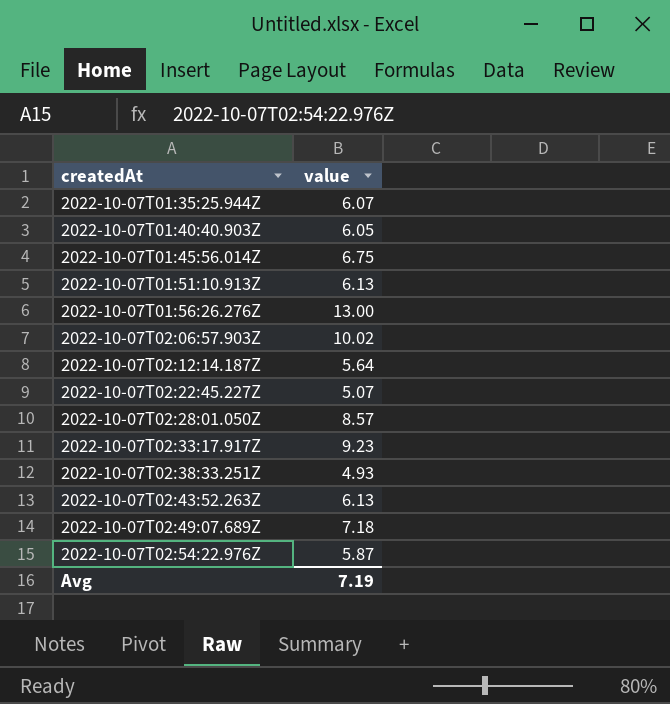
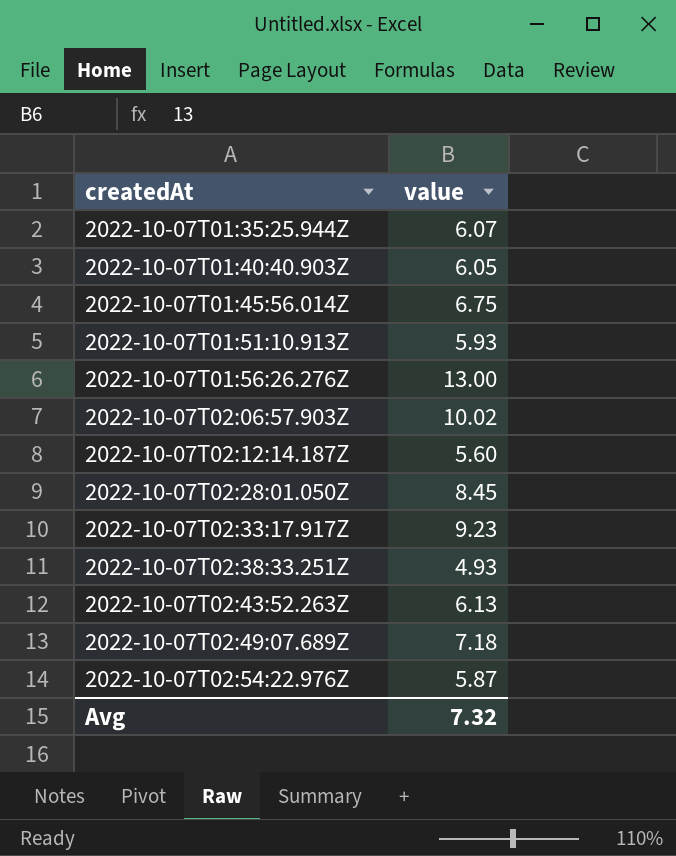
row 2022-10-07T02:22:45.227Z: 5.07 -> none
2022-10-07T01:51:10.913Z | value: 6.13 -> 5.93
2022-10-07T02:12:14.187Z | value: 5.64 -> 5.60
2022-10-07T02:28:01.050Z | value: 8.57 -> 8.45
Avg | value: 7.19 -> 7.32

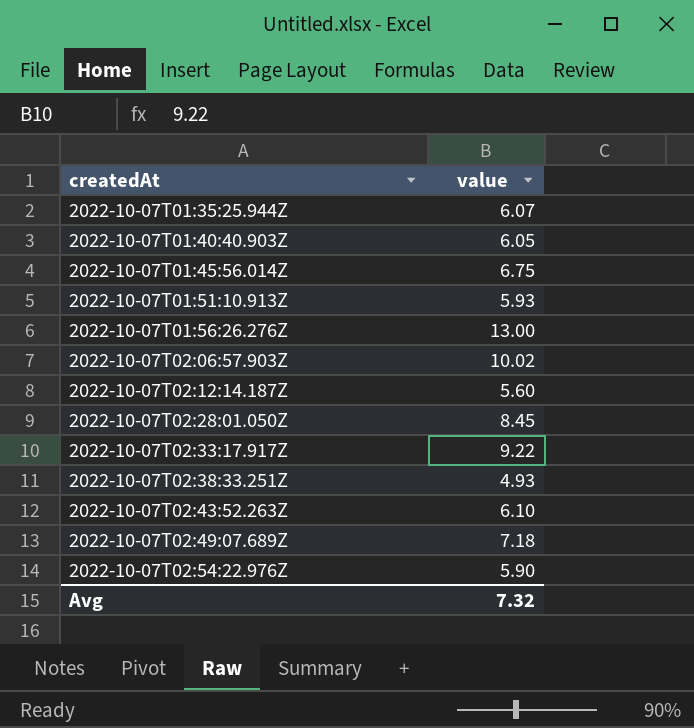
2022-10-07T02:33:17.917Z | value: 9.23 -> 9.22
2022-10-07T02:43:52.263Z | value: 6.13 -> 6.10
2022-10-07T02:54:22.976Z | value: 5.87 -> 5.90

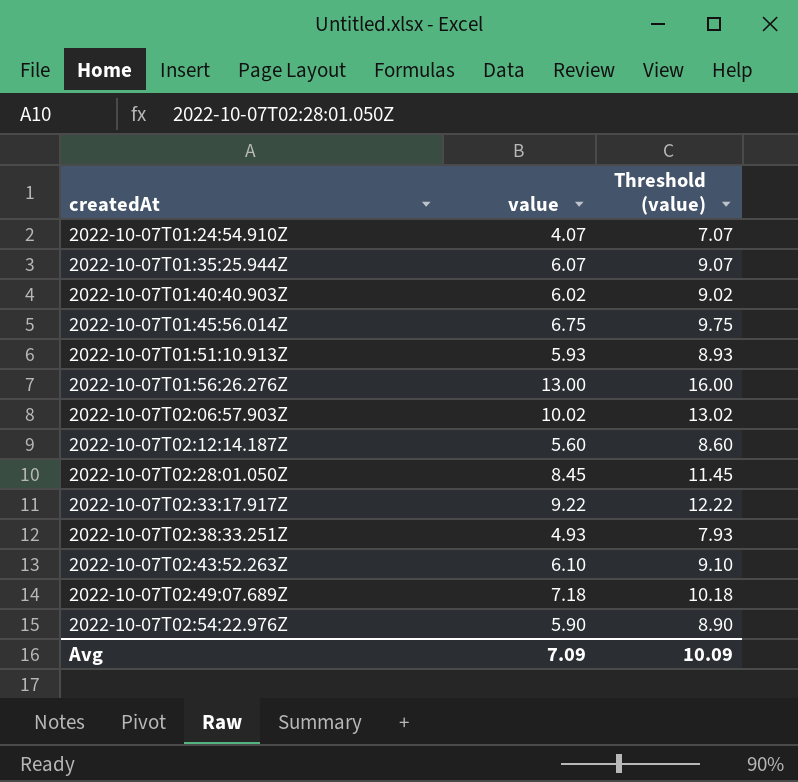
column Threshold (value) | formula: none -> [value] + 3
row 2022-10-07T01:24:54.910Z: none -> 4.07 | 7.07
2022-10-07T01:40:40.903Z | value: 6.05 -> 6.02
Avg | value: 7.32 -> 7.09

